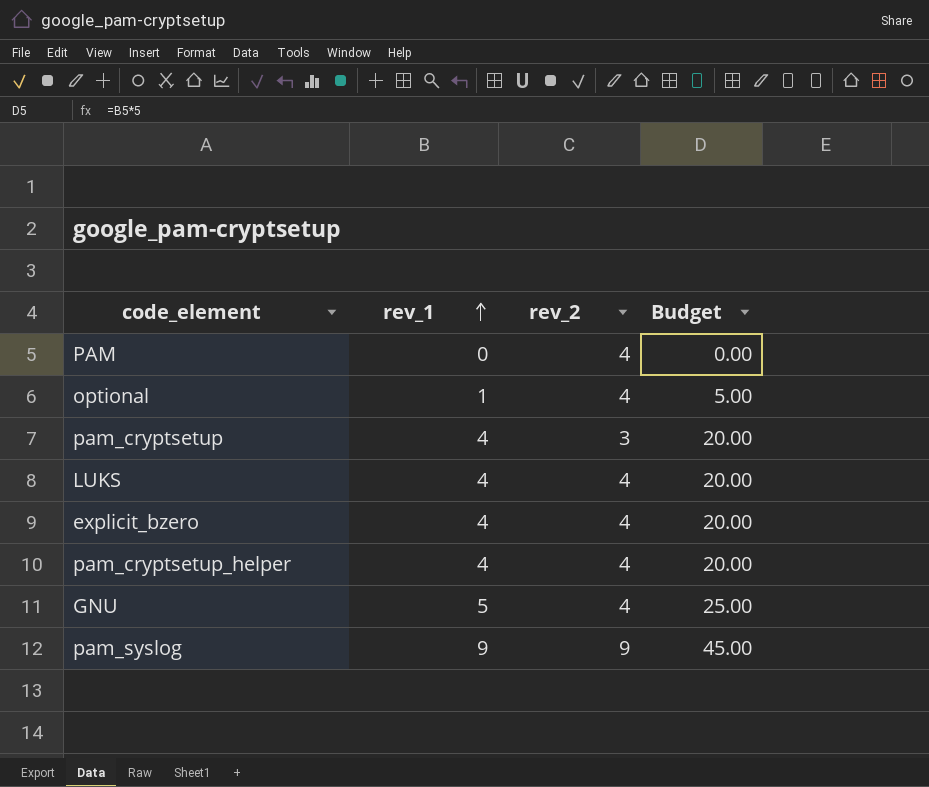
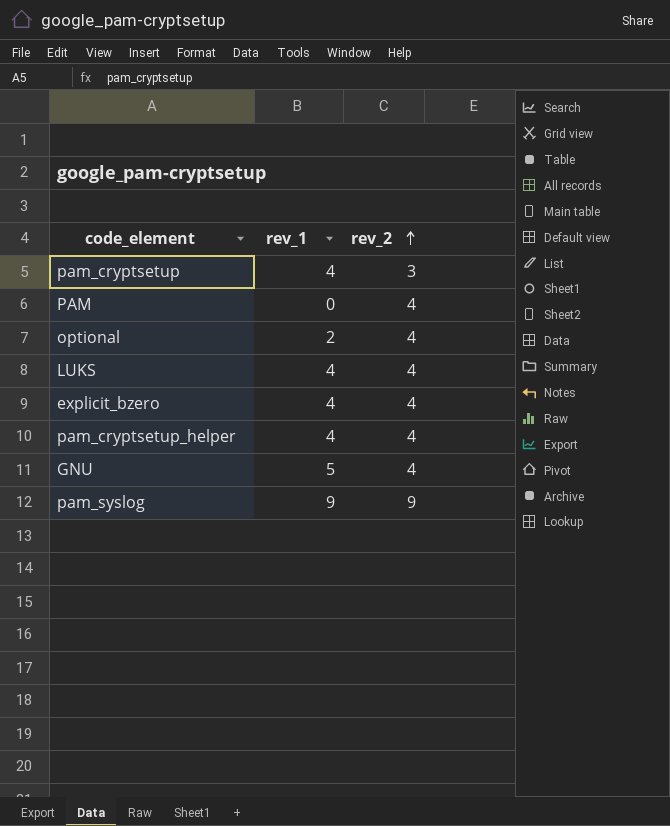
row order: rev_1 ascending -> rev_2 ascending
column Budget | formula: [rev_1] * 5 -> none
optional | rev_1: 1 -> 2

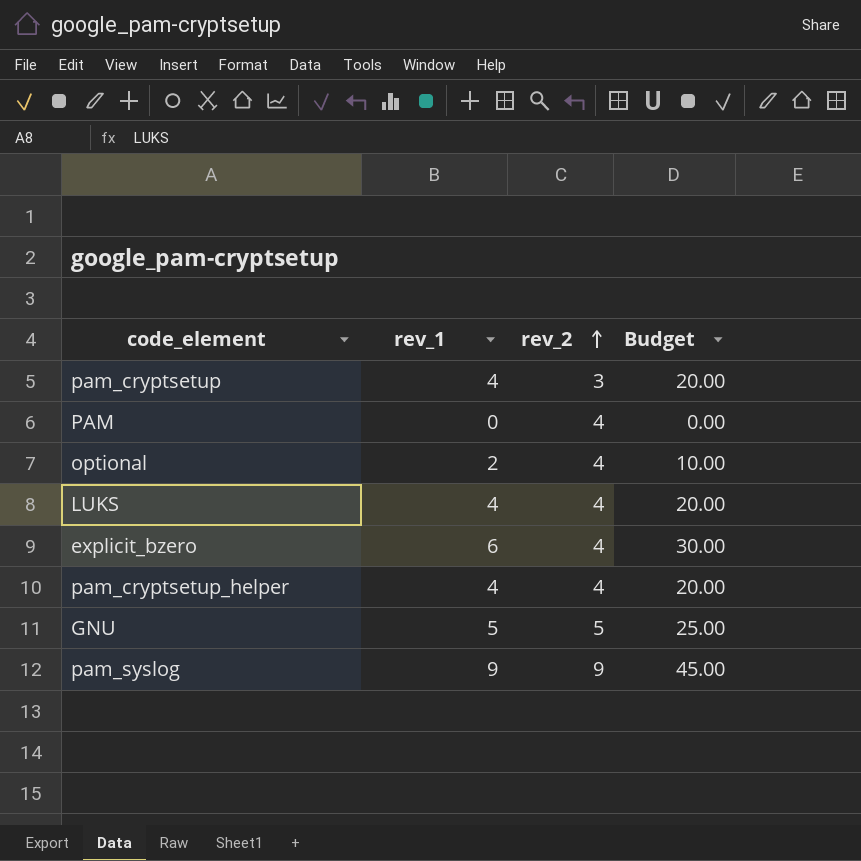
column Budget | formula: none -> [rev_1] * 5
explicit_bzero | rev_1: 4 -> 6
GNU | rev_2: 4 -> 5

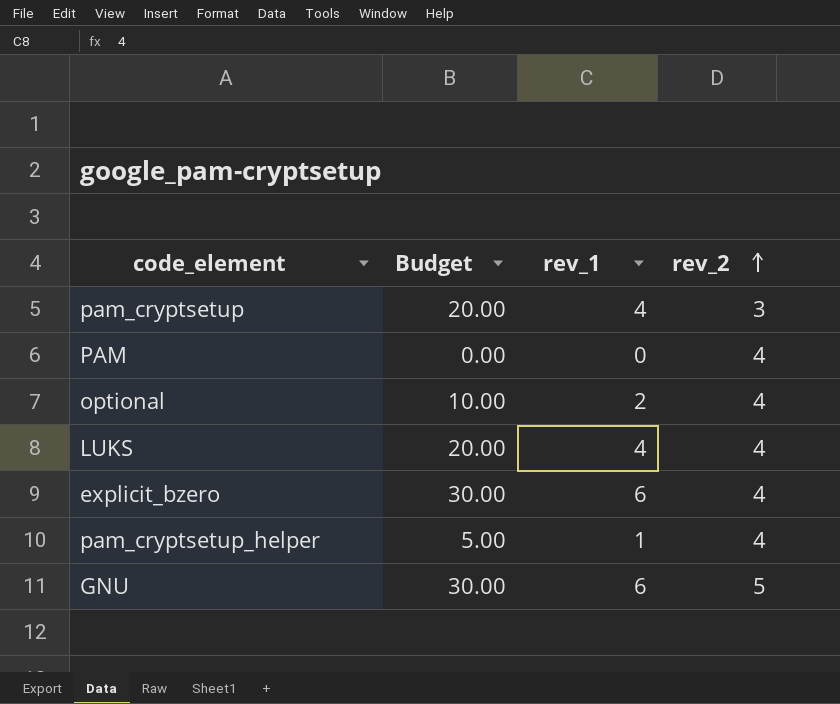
column Budget | position: 4 -> 2
row pam_syslog: 9 | 9 | 45.00 -> none
pam_cryptsetup_helper | Budget: 20.00 -> 5.00
pam_cryptsetup_helper | rev_1: 4 -> 1
GNU | Budget: 25.00 -> 30.00
GNU | rev_1: 5 -> 6

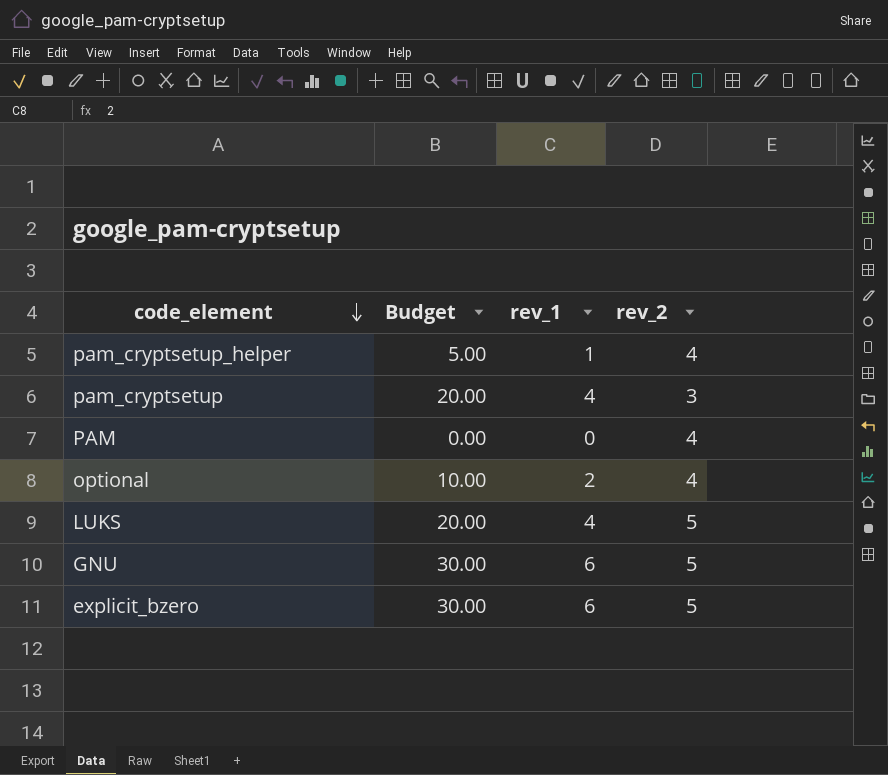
row order: rev_2 ascending -> code_element descending
LUKS | rev_2: 4 -> 5
explicit_bzero | rev_2: 4 -> 5

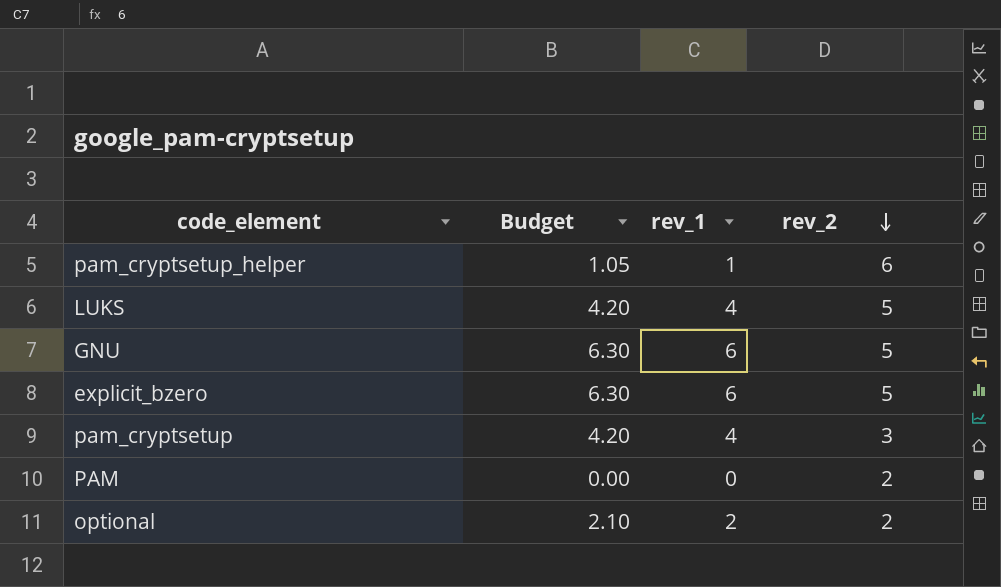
row order: code_element descending -> rev_2 descending
column Budget | formula: [rev_1] * 5 -> [rev_1] * 1.05
pam_cryptsetup_helper | rev_2: 4 -> 6
PAM | rev_2: 4 -> 2
optional | rev_2: 4 -> 2

